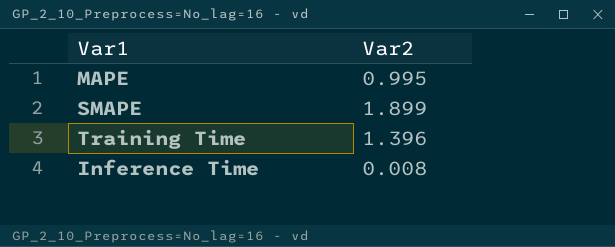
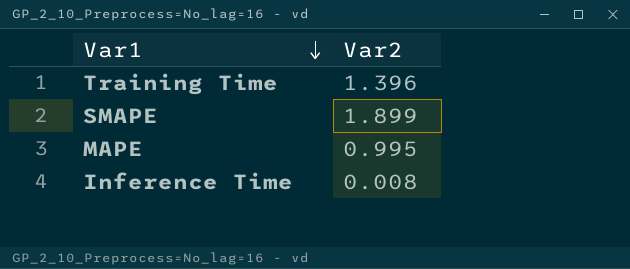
row order: none -> Var1 descending

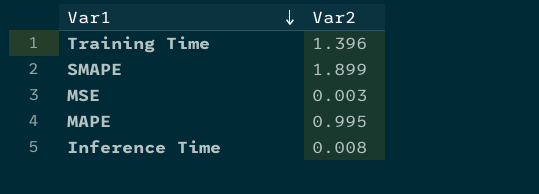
row MSE: none -> 0.003

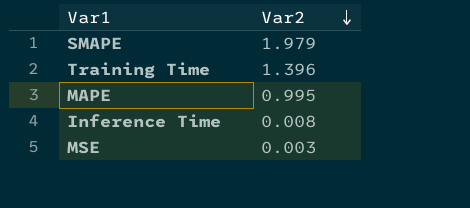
row order: Var1 descending -> Var2 descending
SMAPE | Var2: 1.899 -> 1.979

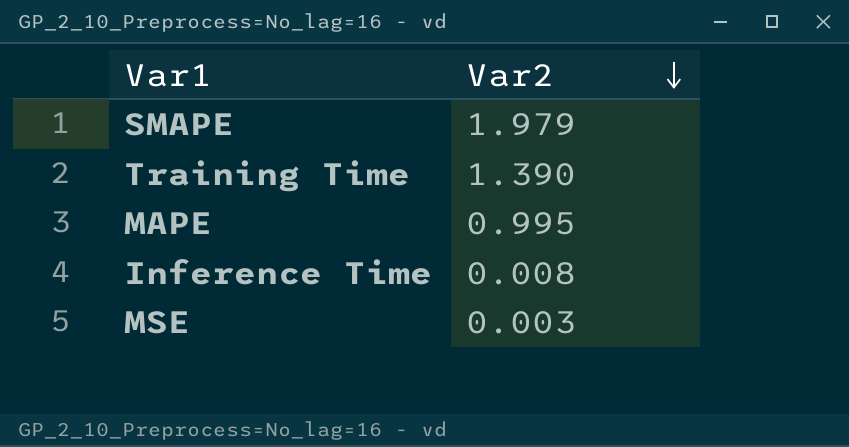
Training Time | Var2: 1.396 -> 1.390

